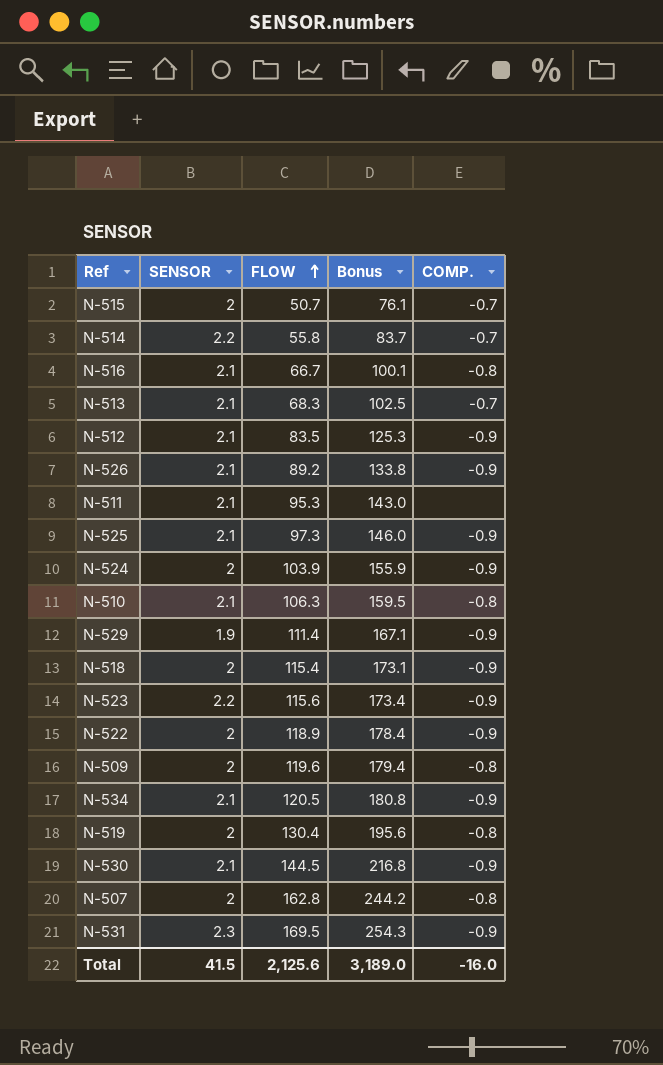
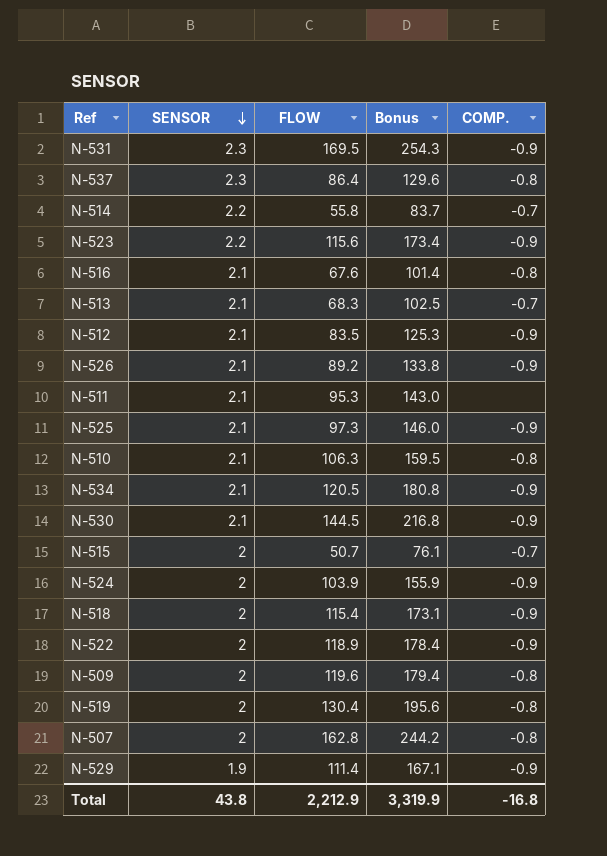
row order: FLOW ascending -> SENSOR descending
row N-537: none -> 2.3 | 86.4 | 129.6 | -0.8
N-516 | FLOW: 66.7 -> 67.6
N-516 | Bonus: 100.1 -> 101.4
Total | SENSOR: 41.5 -> 43.8
Total | FLOW: 2,125.6 -> 2,212.9
Total | Bonus: 3,189.0 -> 3,319.9
Total | COMP.: -16.0 -> -16.8

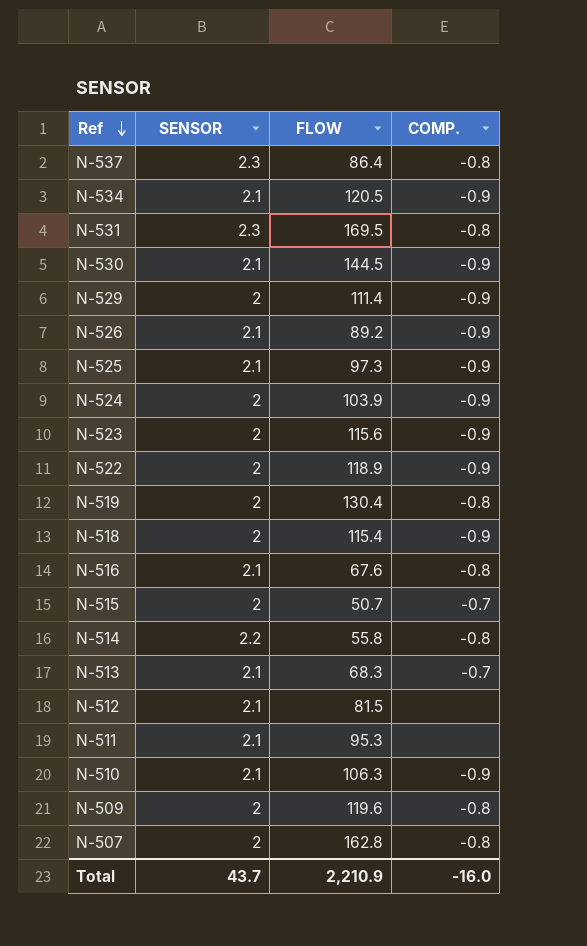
row order: SENSOR descending -> Ref descending
column Bonus | formula: [FLOW] * 1.5 -> none
N-531 | COMP.: -0.9 -> -0.8
N-529 | SENSOR: 1.9 -> 2
N-523 | SENSOR: 2.2 -> 2
N-514 | COMP.: -0.7 -> -0.8
N-512 | FLOW: 83.5 -> 81.5
N-512 | COMP.: -0.9 -> none
N-510 | COMP.: -0.8 -> -0.9
Total | SENSOR: 43.8 -> 43.7
Total | FLOW: 2,212.9 -> 2,210.9
Total | COMP.: -16.8 -> -16.0

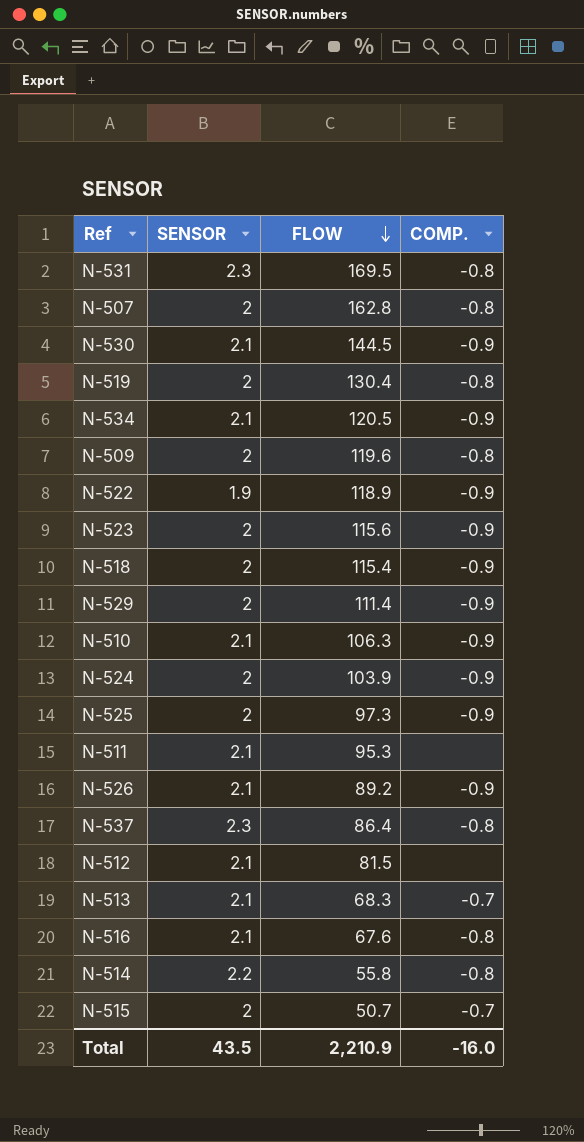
row order: Ref descending -> FLOW descending
N-522 | SENSOR: 2 -> 1.9
N-525 | SENSOR: 2.1 -> 2
Total | SENSOR: 43.7 -> 43.5

